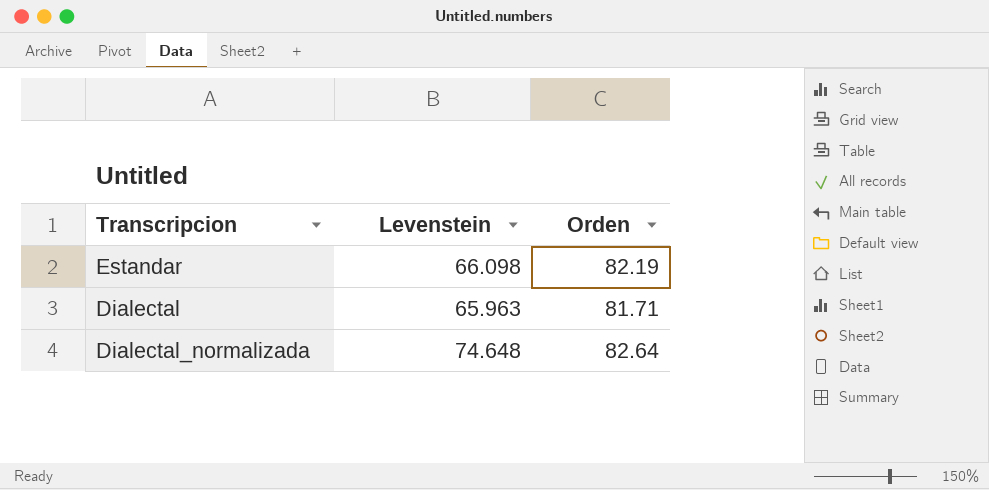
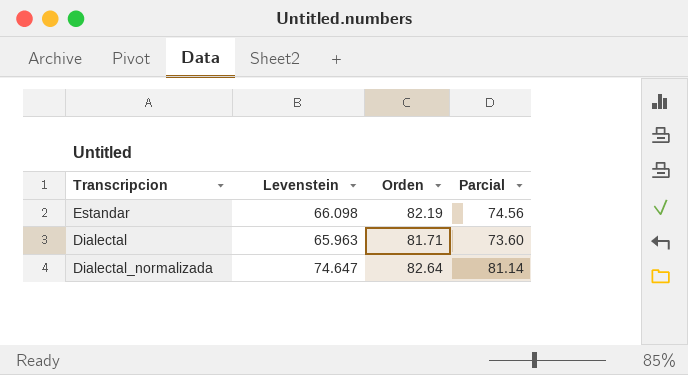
column Parcial | position: none -> 4
Dialectal_normalizada | Levenstein: 74.648 -> 74.647

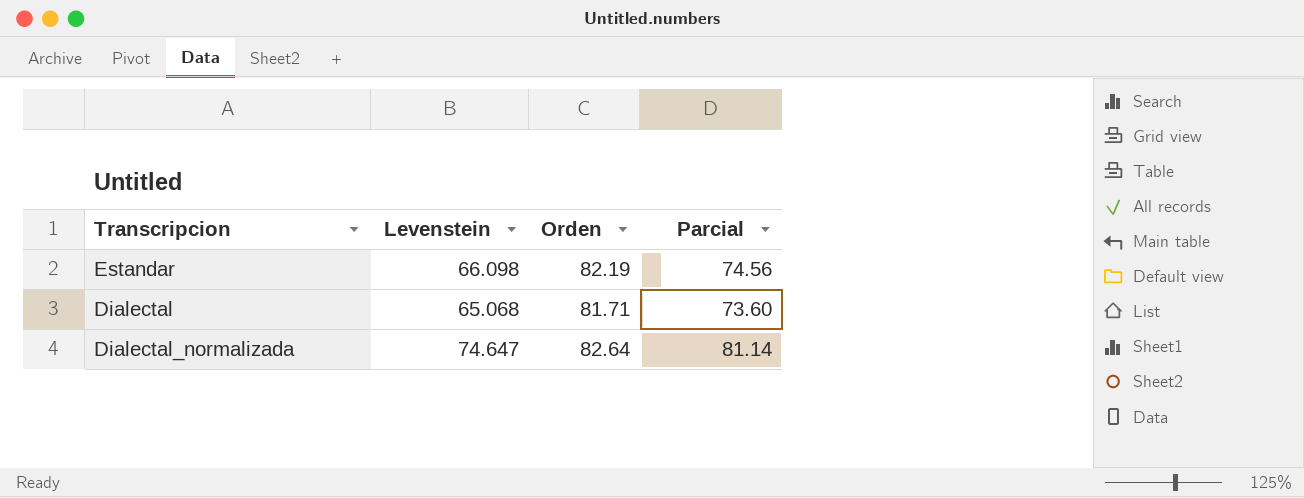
Dialectal | Levenstein: 65.963 -> 65.068

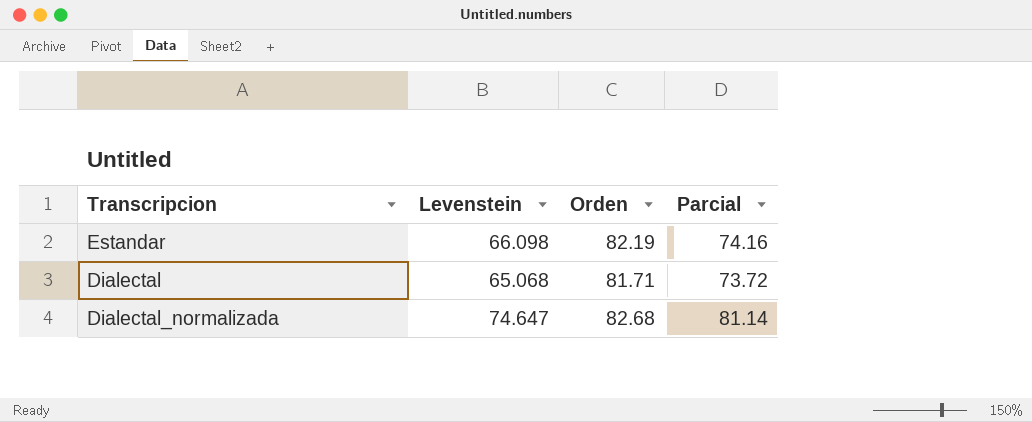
Estandar | Parcial: 74.56 -> 74.16
Dialectal | Parcial: 73.60 -> 73.72
Dialectal_normalizada | Orden: 82.64 -> 82.68

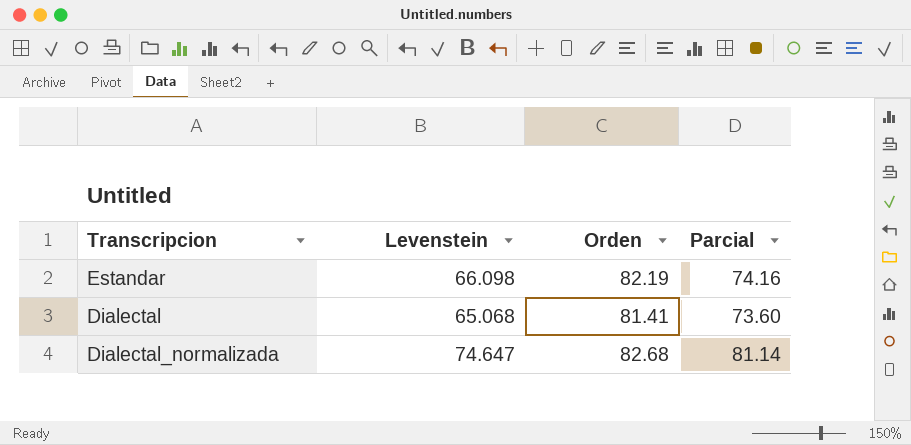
Dialectal | Orden: 81.71 -> 81.41
Dialectal | Parcial: 73.72 -> 73.60

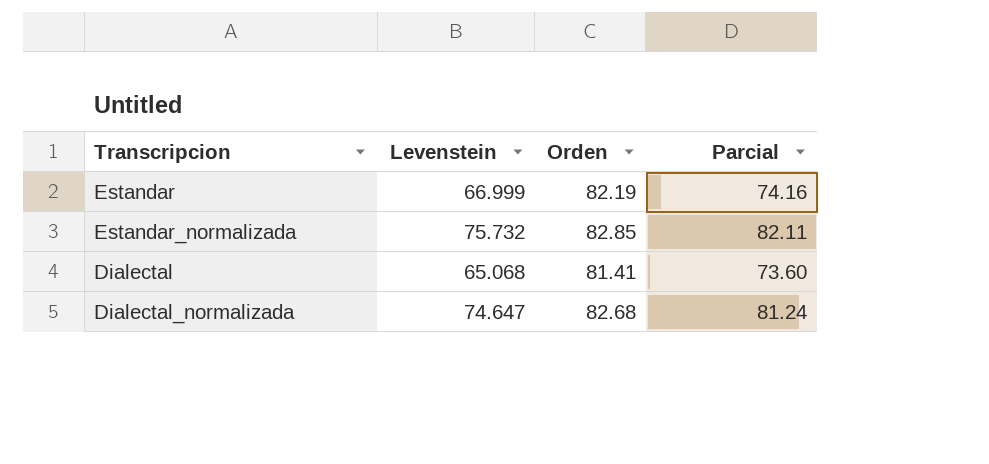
Estandar | Levenstein: 66.098 -> 66.999
row Estandar_normalizada: none -> 75.732 | 82.85 | 82.11
Dialectal_normalizada | Parcial: 81.14 -> 81.24

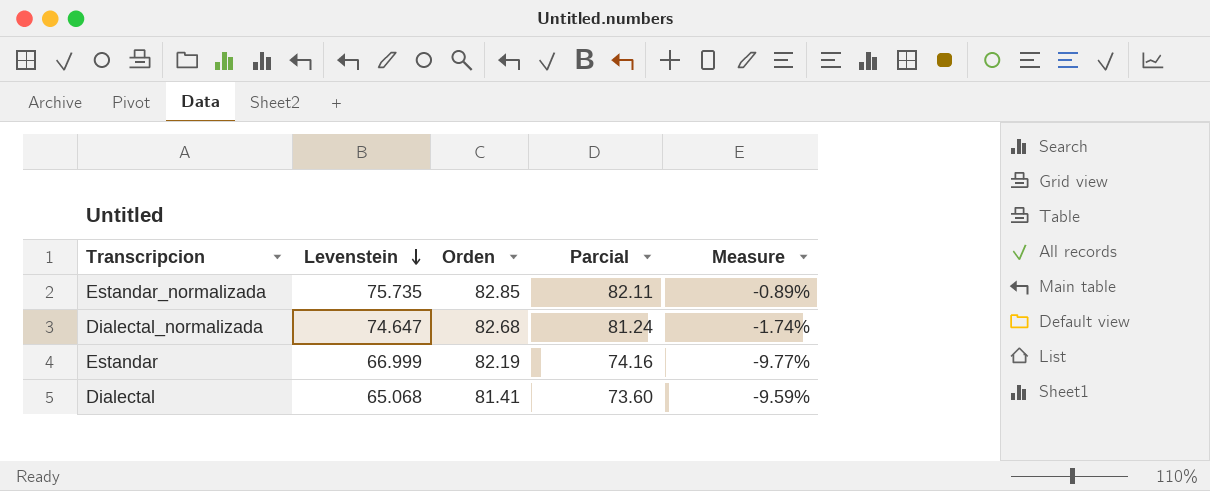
row order: none -> Levenstein descending
column Measure | formula: none -> ([Parcial] - [Orden]) / [Orden]
Estandar_normalizada | Levenstein: 75.732 -> 75.735

